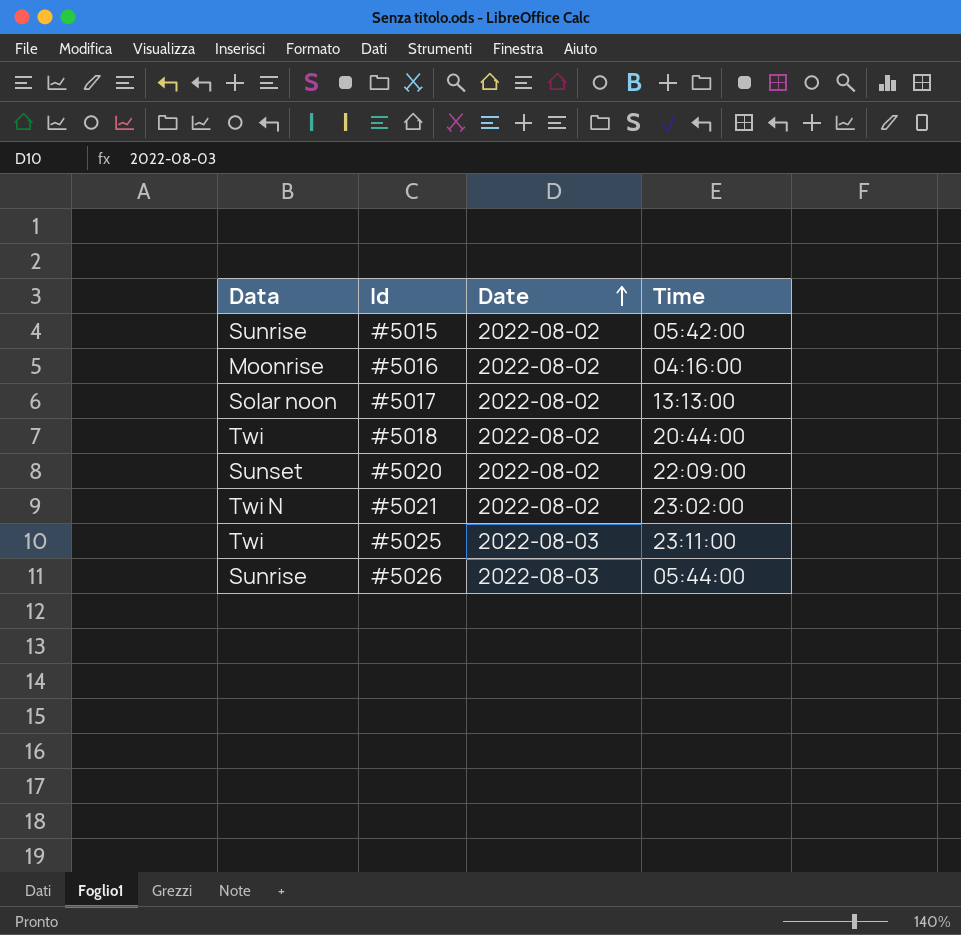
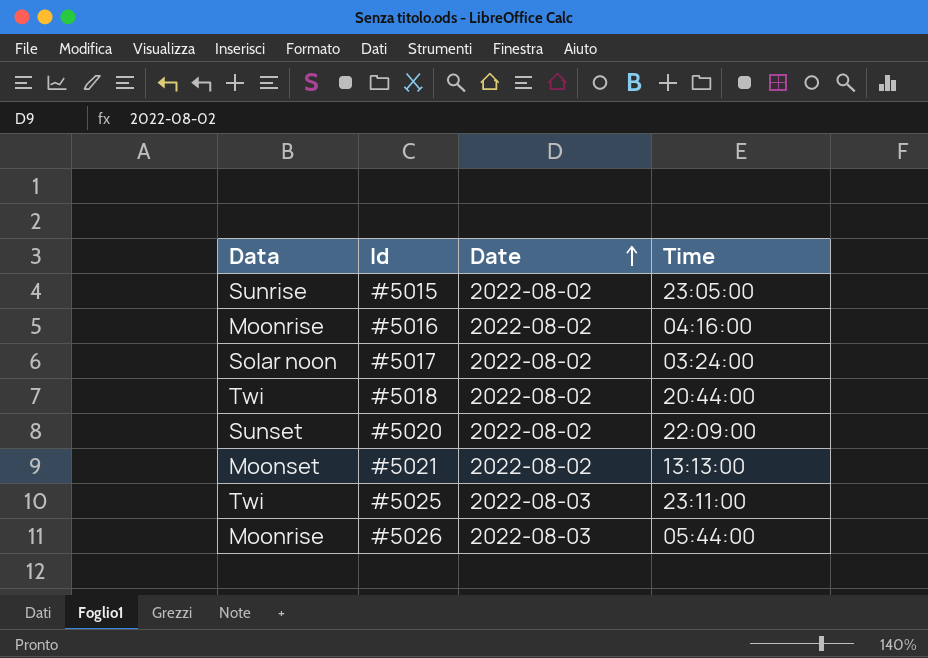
#5015 | Time: 05:42:00 -> 23:05:00
#5017 | Time: 13:13:00 -> 03:24:00
#5021 | Data: Twi N -> Moonset
#5021 | Time: 23:02:00 -> 13:13:00
#5026 | Data: Sunrise -> Moonrise

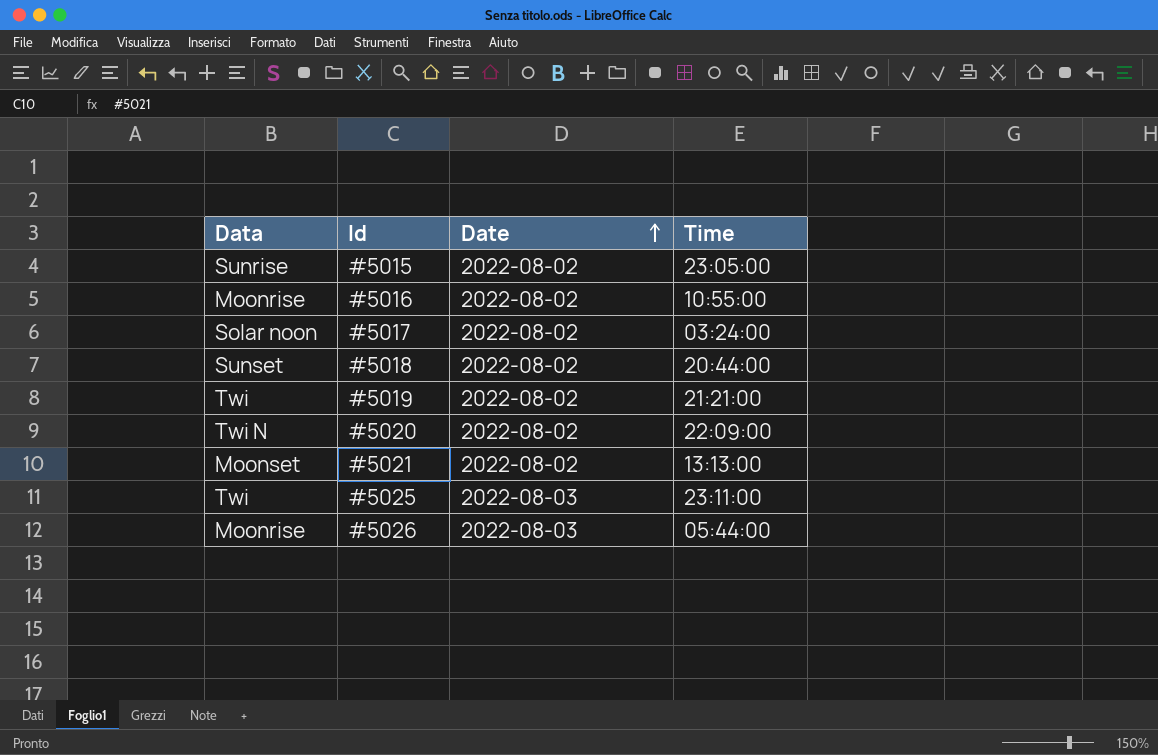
#5016 | Time: 04:16:00 -> 10:55:00
#5018 | Data: Twi -> Sunset
row #5019: none -> Twi | 2022-08-02 | 21:21:00
#5020 | Data: Sunset -> Twi N

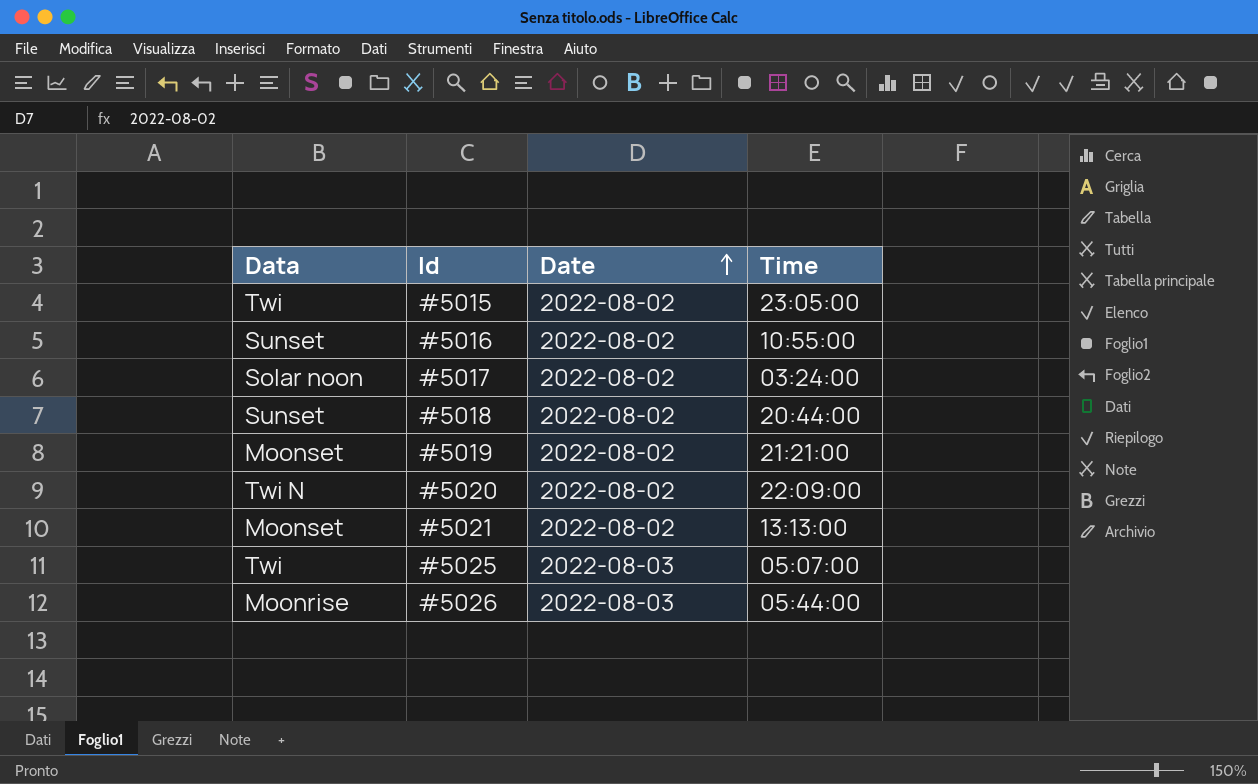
#5015 | Data: Sunrise -> Twi
#5016 | Data: Moonrise -> Sunset
#5019 | Data: Twi -> Moonset
#5025 | Time: 23:11:00 -> 05:07:00

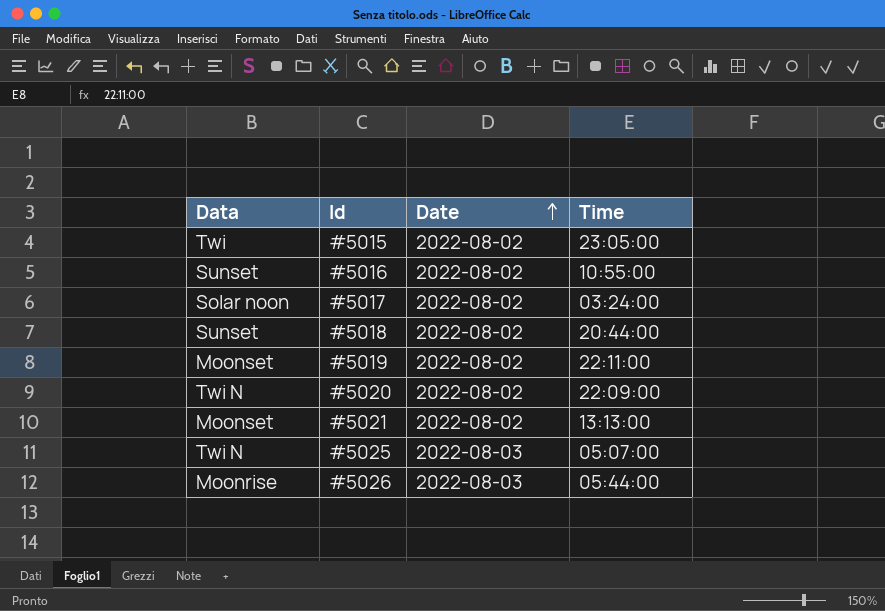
#5019 | Time: 21:21:00 -> 22:11:00
#5025 | Data: Twi -> Twi N

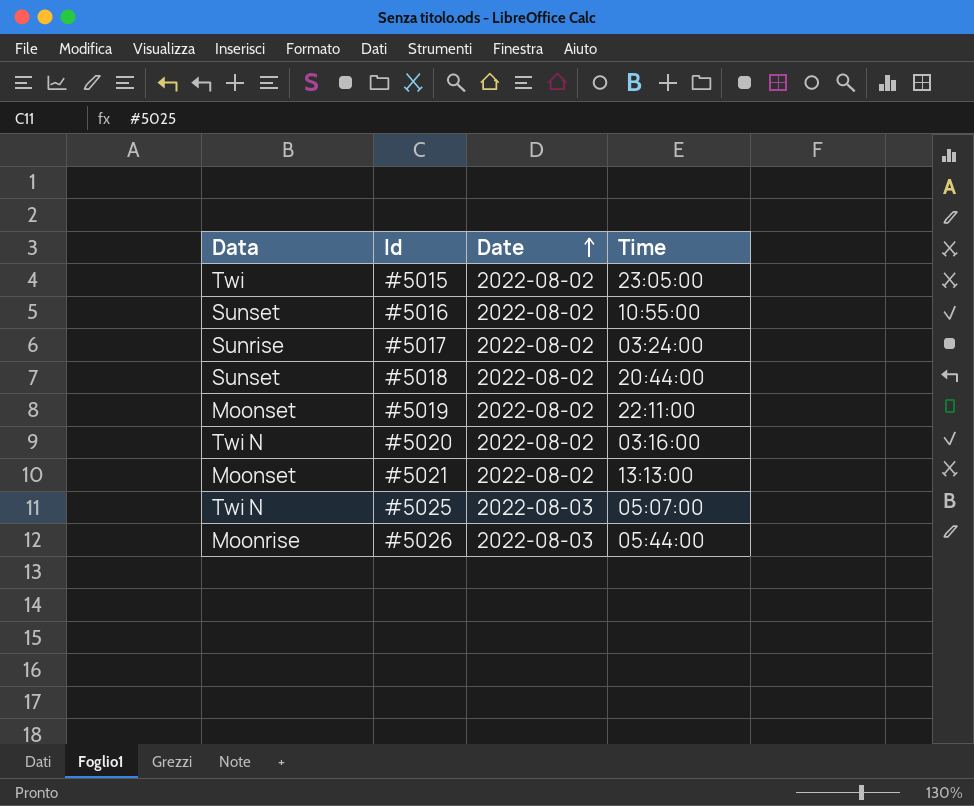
#5017 | Data: Solar noon -> Sunrise
#5020 | Time: 22:09:00 -> 03:16:00

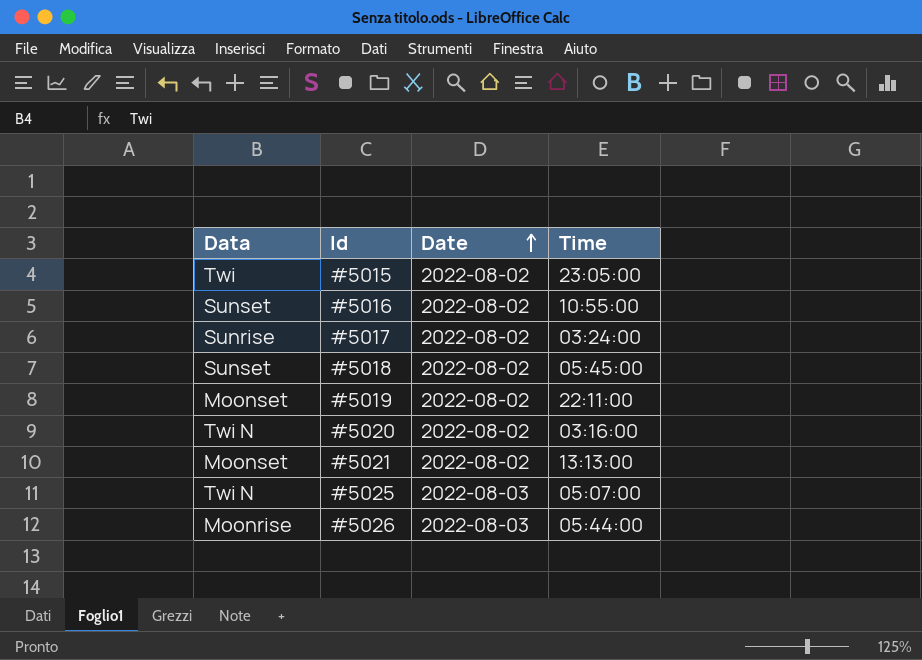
#5018 | Time: 20:44:00 -> 05:45:00

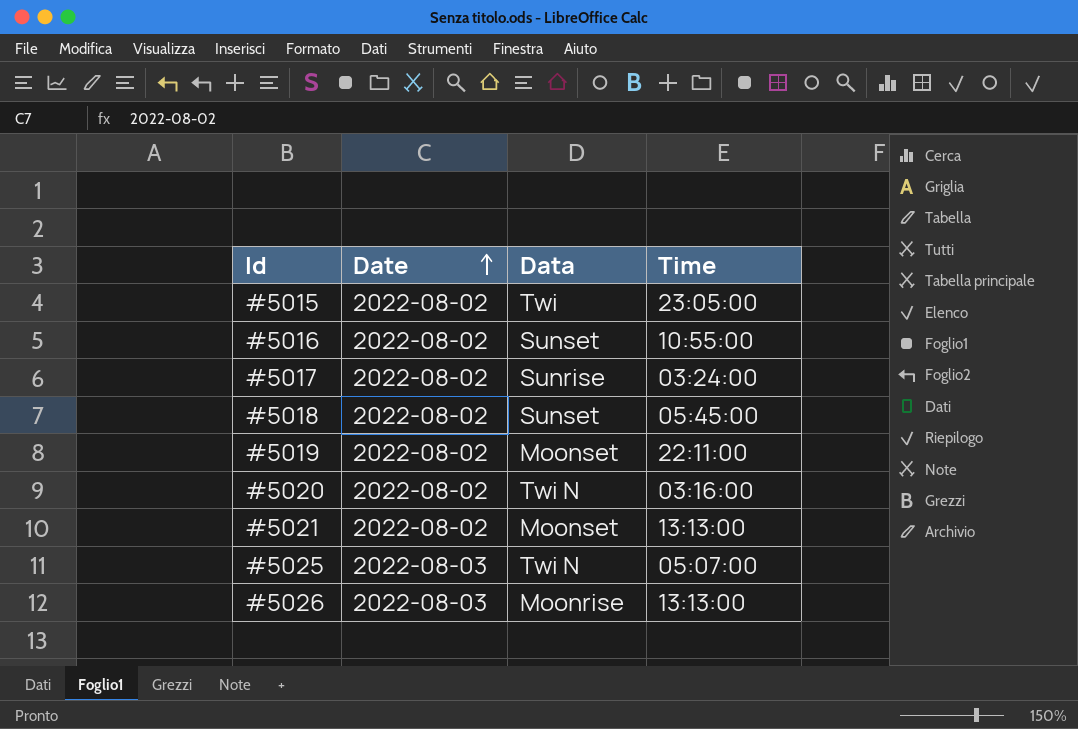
column Data | position: 1 -> 3
#5026 | Time: 05:44:00 -> 13:13:00

